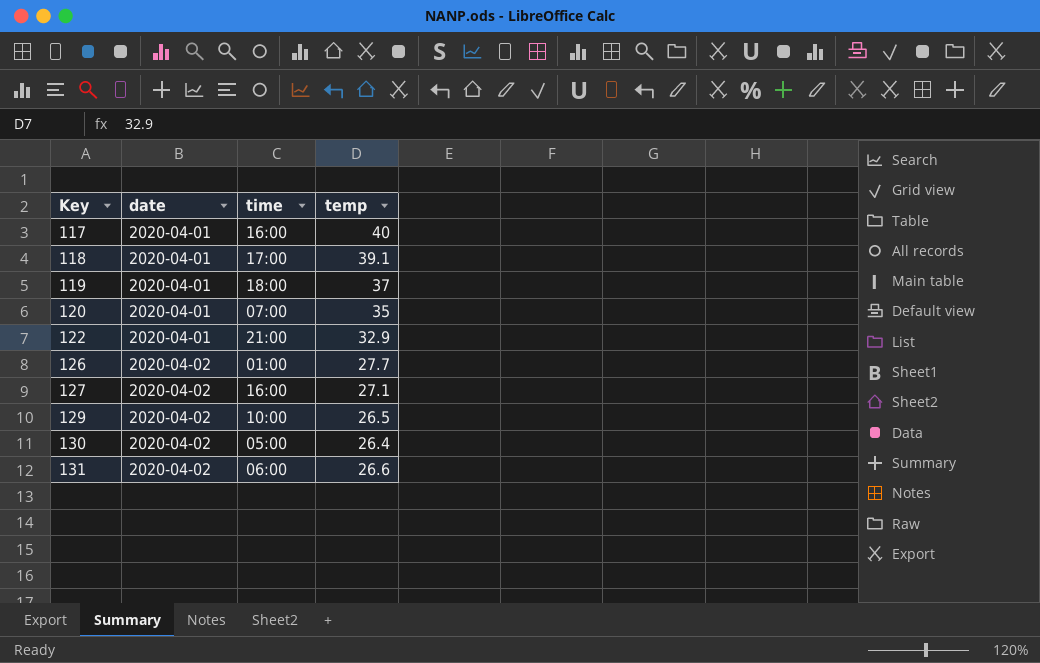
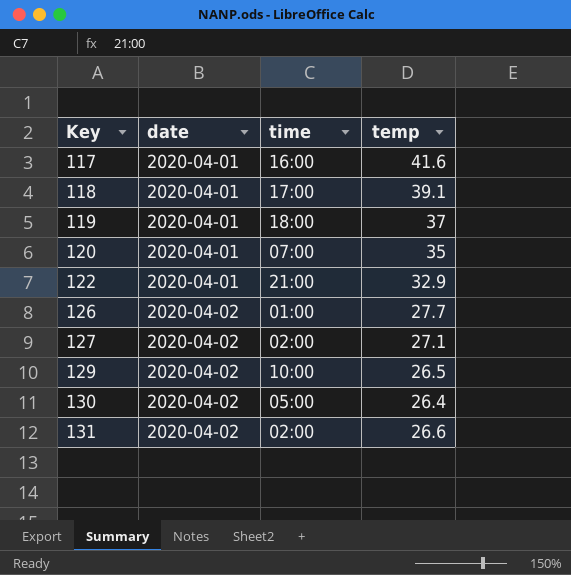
117 | temp: 40 -> 41.6
127 | time: 16:00 -> 02:00
131 | time: 06:00 -> 02:00

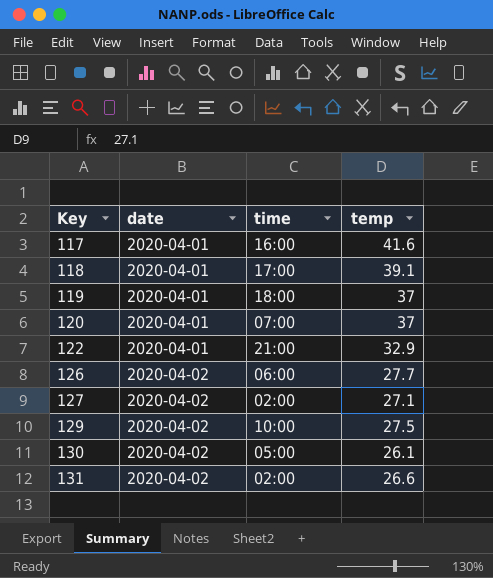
120 | temp: 35 -> 37
126 | time: 01:00 -> 06:00
129 | temp: 26.5 -> 27.5
130 | temp: 26.4 -> 26.1

